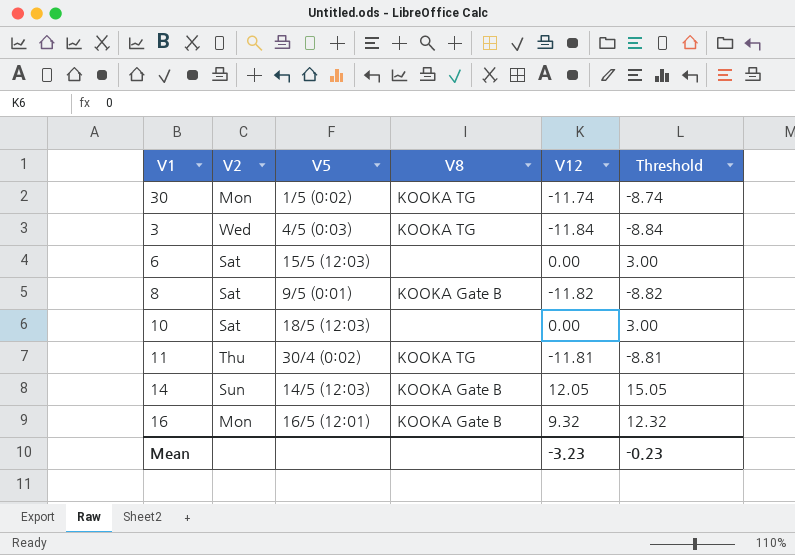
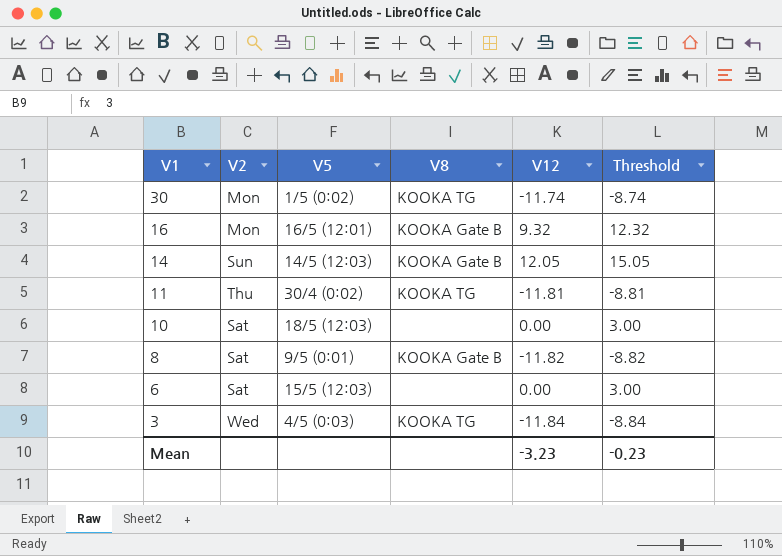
row order: none -> V1 descending

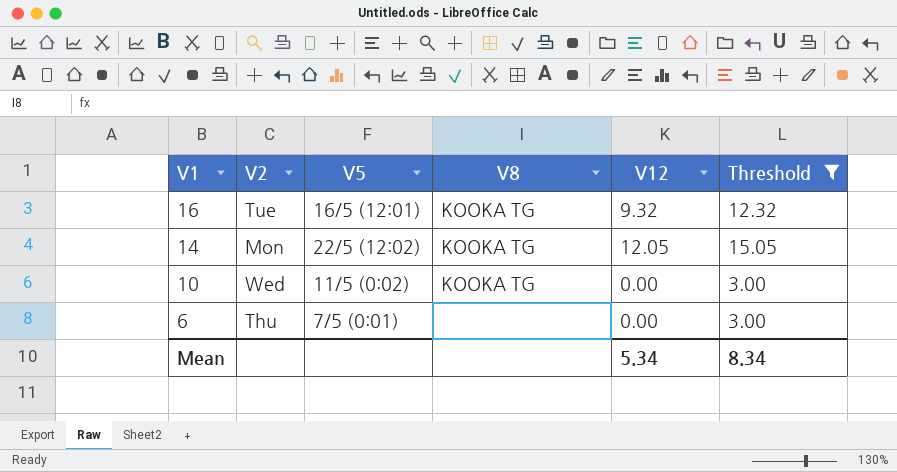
filter: none -> Threshold >= 3.00
16 | V2: Mon -> Tue
16 | V8: KOOKA Gate B -> KOOKA TG
14 | V2: Sun -> Mon
14 | V5: 14/5 (12:03) -> 22/5 (12:02)
14 | V8: KOOKA Gate B -> KOOKA TG
10 | V2: Sat -> Wed
10 | V5: 18/5 (12:03) -> 11/5 (0:02)
10 | V8: none -> KOOKA TG
6 | V2: Sat -> Thu
6 | V5: 15/5 (12:03) -> 7/5 (0:01)
Mean | V12: -3.23 -> 5.34
Mean | Threshold: -0.23 -> 8.34

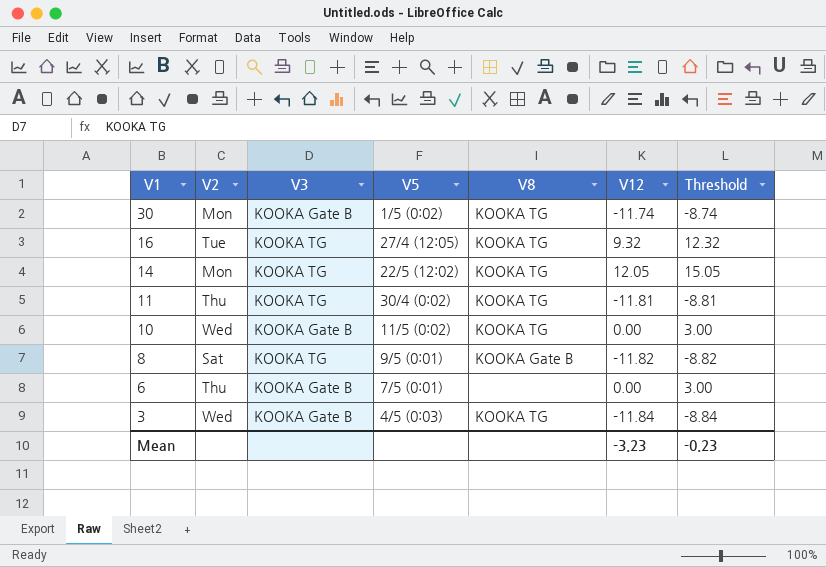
filter: Threshold >= 3.00 -> none
column V3 | position: none -> 3
16 | V5: 16/5 (12:01) -> 27/4 (12:05)
Mean | V12: 5.34 -> -3.23
Mean | Threshold: 8.34 -> -0.23

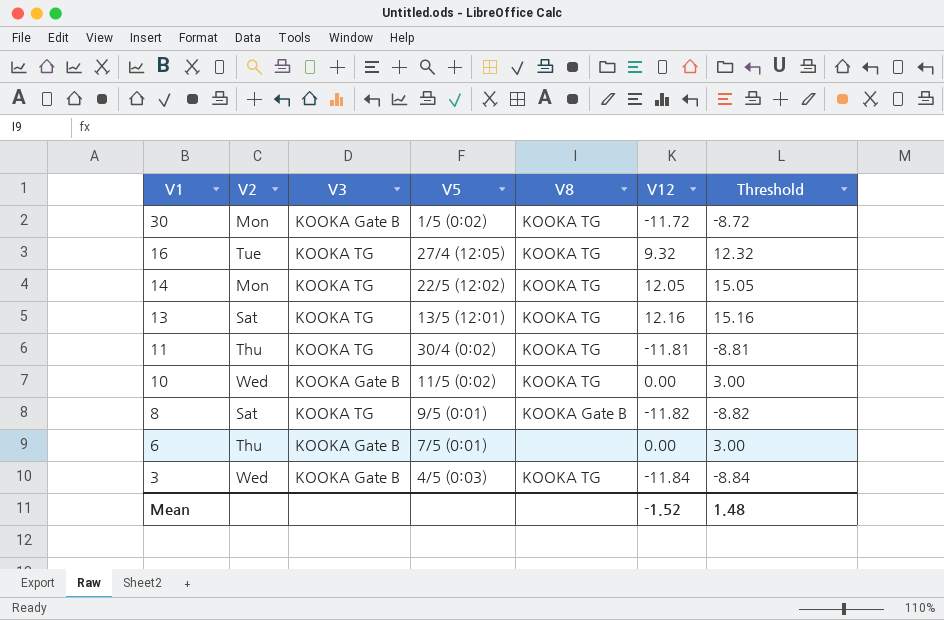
30 | V12: -11.74 -> -11.72
30 | Threshold: -8.74 -> -8.72
row 13: none -> Sat | KOOKA TG | 13/5 (12:01) | KOOKA TG | 12.16 | 15.16
Mean | V12: -3.23 -> -1.52
Mean | Threshold: -0.23 -> 1.48

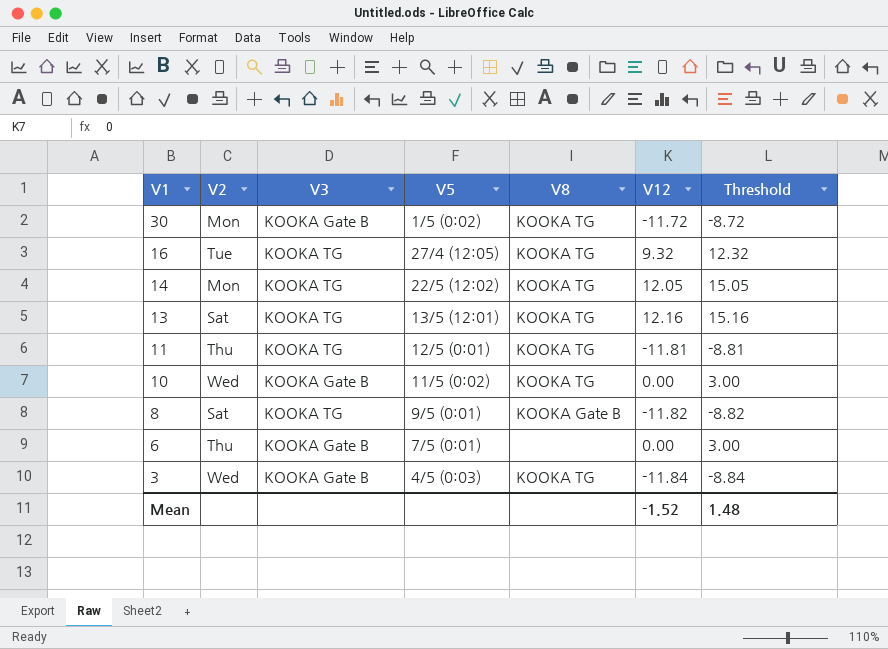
11 | V5: 30/4 (0:02) -> 12/5 (0:01)

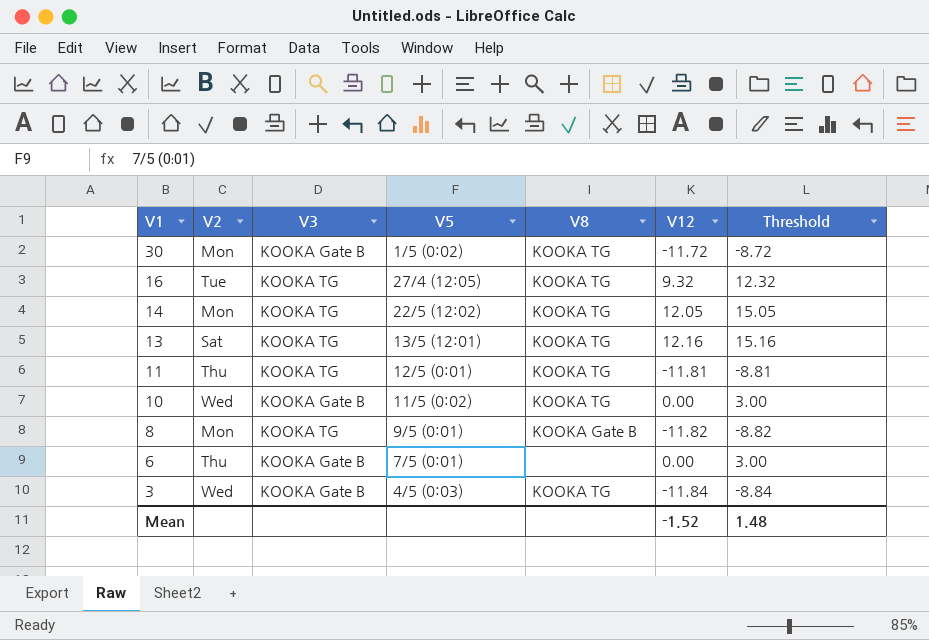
8 | V2: Sat -> Mon

